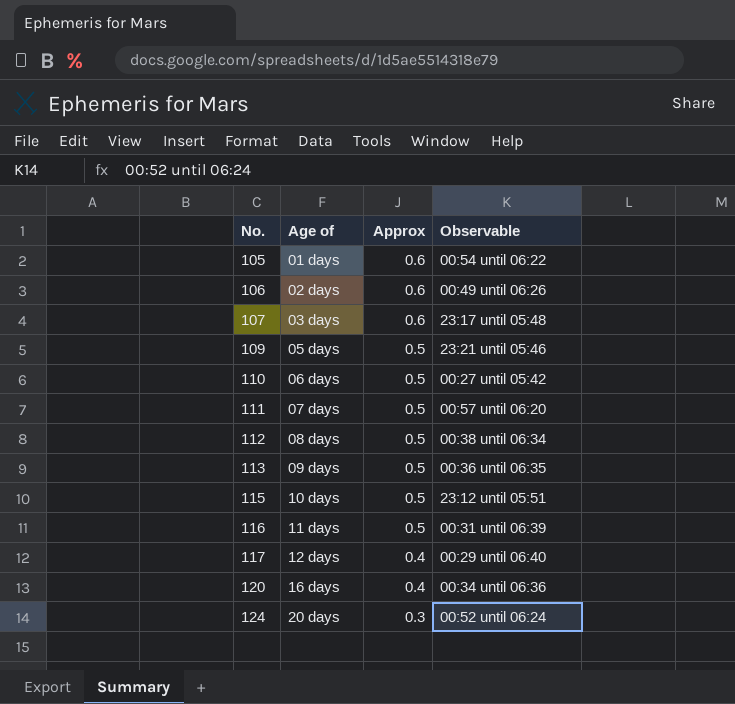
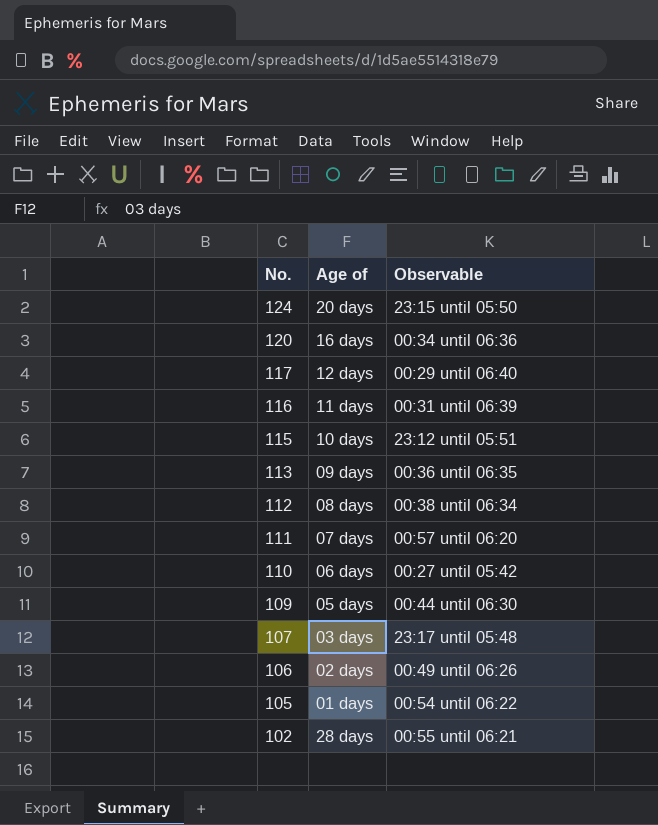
row order: No. ascending -> No. descending
column Approx | position: 3 -> none
124 | Observable: 00:52 until 06:24 -> 23:15 until 05:50
109 | Observable: 23:21 until 05:46 -> 00:44 until 06:30
row 102: none -> 28 days | 00:55 until 06:21

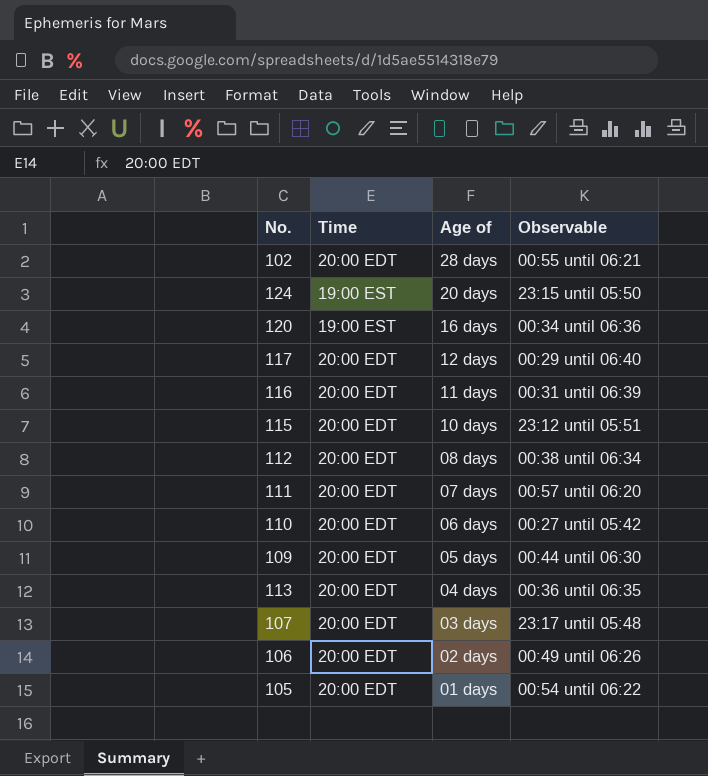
row order: No. descending -> Age of descending
column Time | position: none -> 2
113 | Age of: 09 days -> 04 days

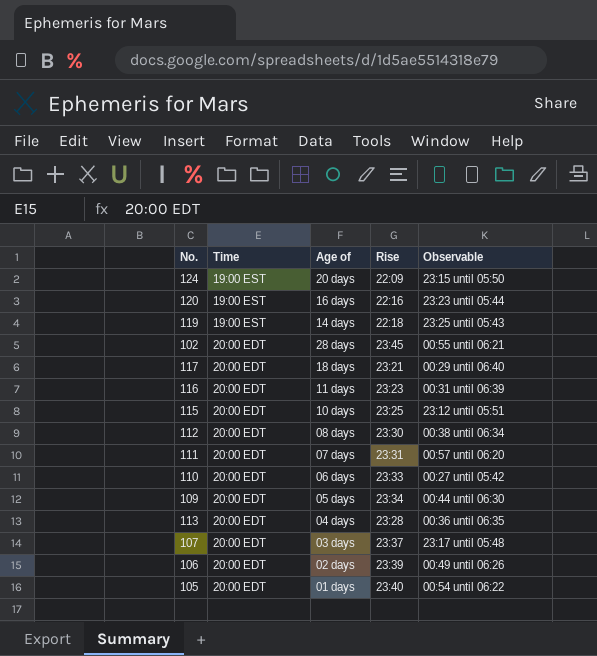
row order: Age of descending -> Time ascending
column Rise | position: none -> 4
120 | Observable: 00:34 until 06:36 -> 23:23 until 05:44
row 119: none -> 19:00 EST | 14 days | 22:18 | 23:25 until 05:43
117 | Age of: 12 days -> 18 days

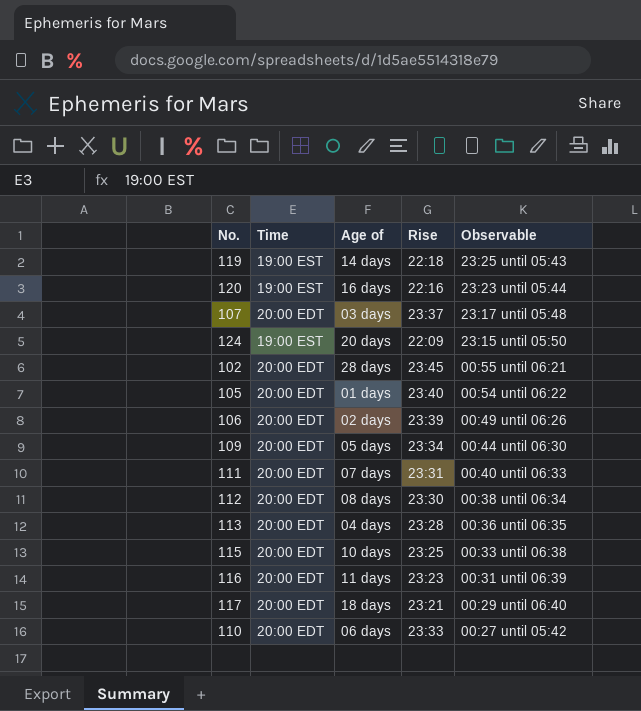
row order: Time ascending -> Observable descending
111 | Observable: 00:57 until 06:20 -> 00:40 until 06:33
115 | Observable: 23:12 until 05:51 -> 00:33 until 06:38

